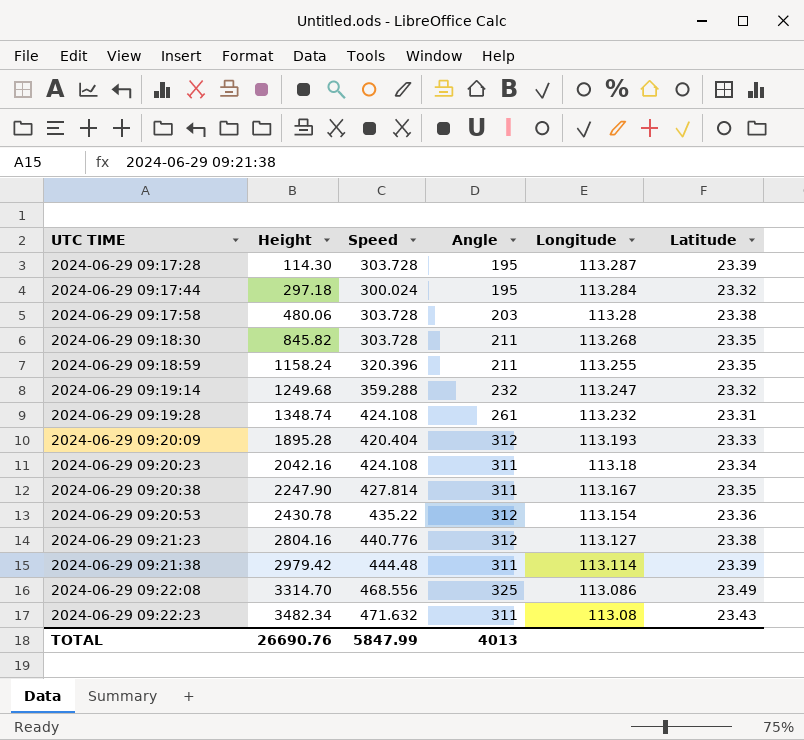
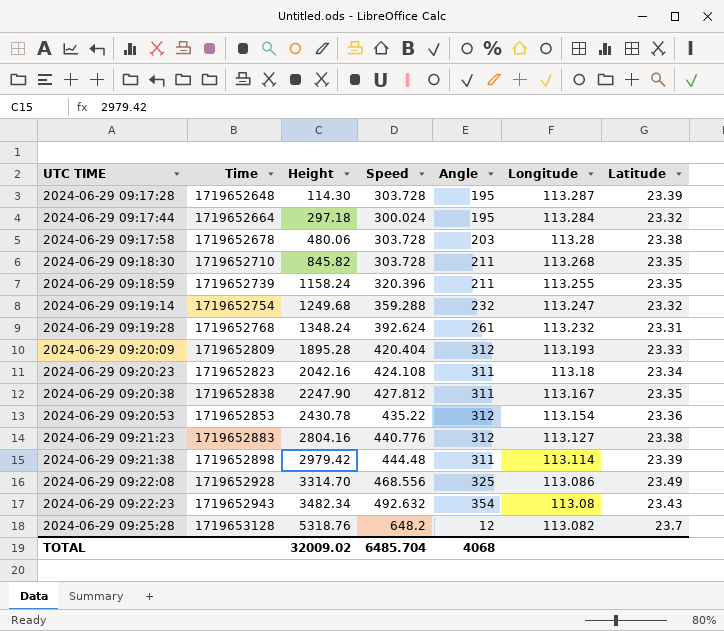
column Time | position: none -> 2
2024-06-29 09:19:28 | Height: 1348.74 -> 1348.24
2024-06-29 09:19:28 | Speed: 424.108 -> 392.624
2024-06-29 09:20:38 | Speed: 427.814 -> 427.812
2024-06-29 09:22:23 | Speed: 471.632 -> 492.632
2024-06-29 09:22:23 | Angle: 311 -> 354
row 2024-06-29 09:25:28: none -> 1719653128 | 5318.76 | 648.2 | 12 | 113.082 | 23.7
TOTAL | Height: 26690.76 -> 32009.02
TOTAL | Speed: 5847.99 -> 6485.704
TOTAL | Angle: 4013 -> 4068

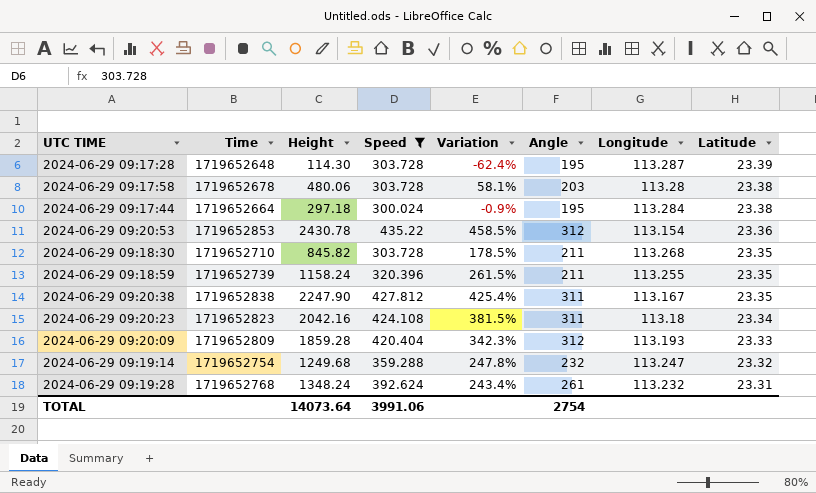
filter: none -> Speed <= 435.22
row order: UTC TIME ascending -> Latitude descending
column Variation | formula: none -> ([Height] - [Speed]) / [Speed]
2024-06-29 09:17:44 | Latitude: 23.32 -> 23.38
2024-06-29 09:20:09 | Height: 1895.28 -> 1859.28
TOTAL | Height: 32009.02 -> 14073.64
TOTAL | Speed: 6485.704 -> 3991.06
TOTAL | Angle: 4068 -> 2754

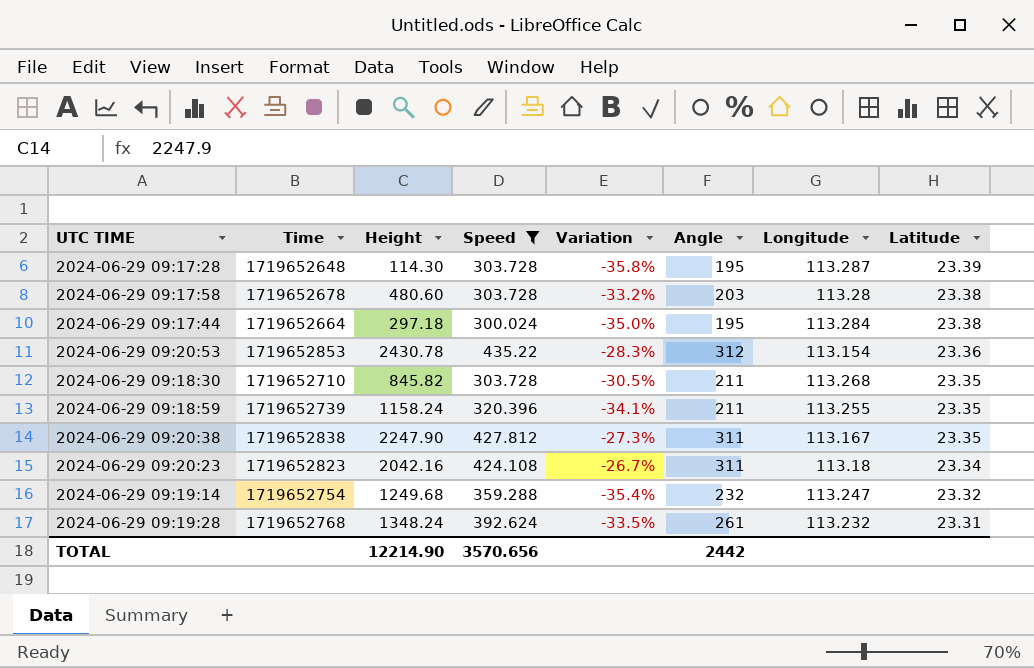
column Variation | formula: ([Height] - [Speed]) / [Speed] -> ([Angle] - [Speed]) / [Speed]
row 2024-06-29 09:20:09: 1719652809 | 1859.28 | 420.404 | 342.3% | 312 | 113.193 | 23.33 -> none
2024-06-29 09:17:58 | Height: 480.06 -> 480.60
TOTAL | Height: 14073.64 -> 12214.90
TOTAL | Speed: 3991.06 -> 3570.656
TOTAL | Angle: 2754 -> 2442

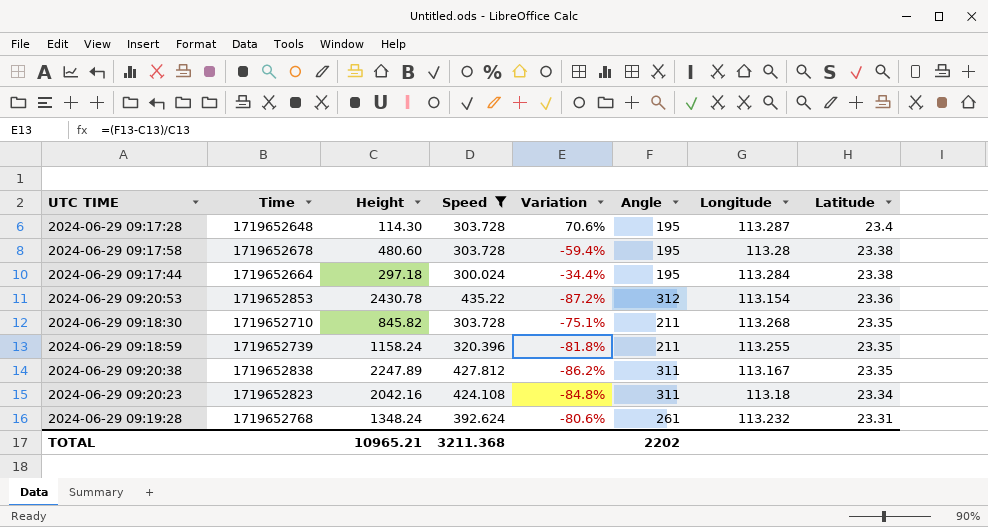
column Variation | formula: ([Angle] - [Speed]) / [Speed] -> ([Angle] - [Height]) / [Height]
row 2024-06-29 09:19:14: 1719652754 | 1249.68 | 359.288 | -35.4% | 232 | 113.247 | 23.32 -> none
2024-06-29 09:17:28 | Latitude: 23.39 -> 23.4
2024-06-29 09:17:58 | Angle: 203 -> 195
2024-06-29 09:20:38 | Height: 2247.90 -> 2247.89
TOTAL | Height: 12214.90 -> 10965.21
TOTAL | Speed: 3570.656 -> 3211.368
TOTAL | Angle: 2442 -> 2202

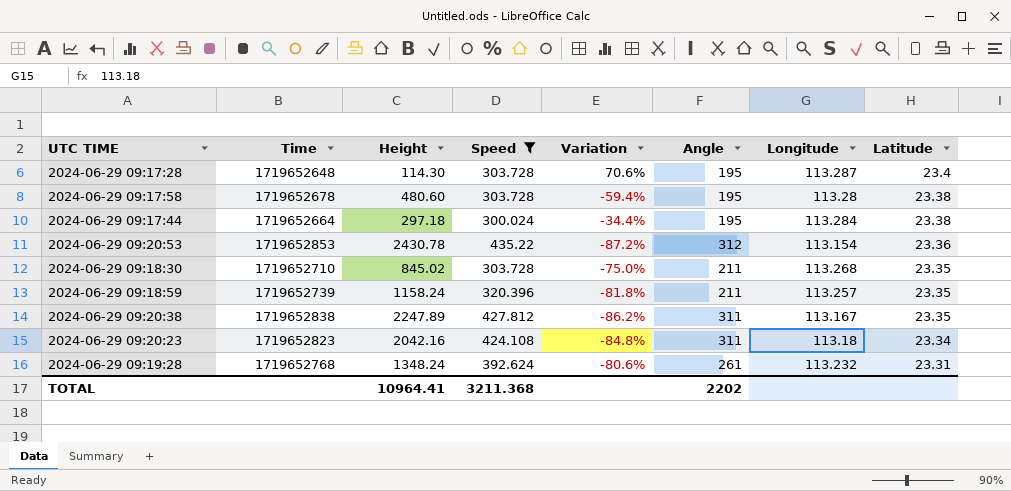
2024-06-29 09:18:30 | Height: 845.82 -> 845.02
2024-06-29 09:18:30 | Variation: -75.1% -> -75.0%
2024-06-29 09:18:59 | Longitude: 113.255 -> 113.257
TOTAL | Height: 10965.21 -> 10964.41

